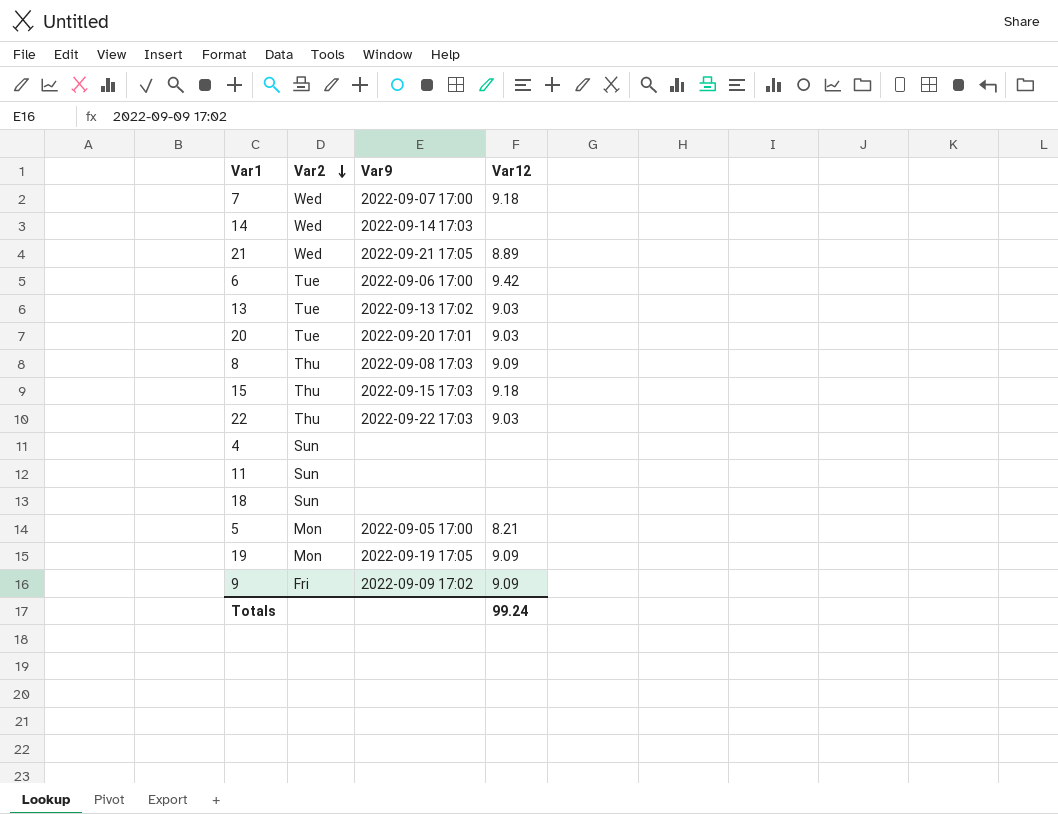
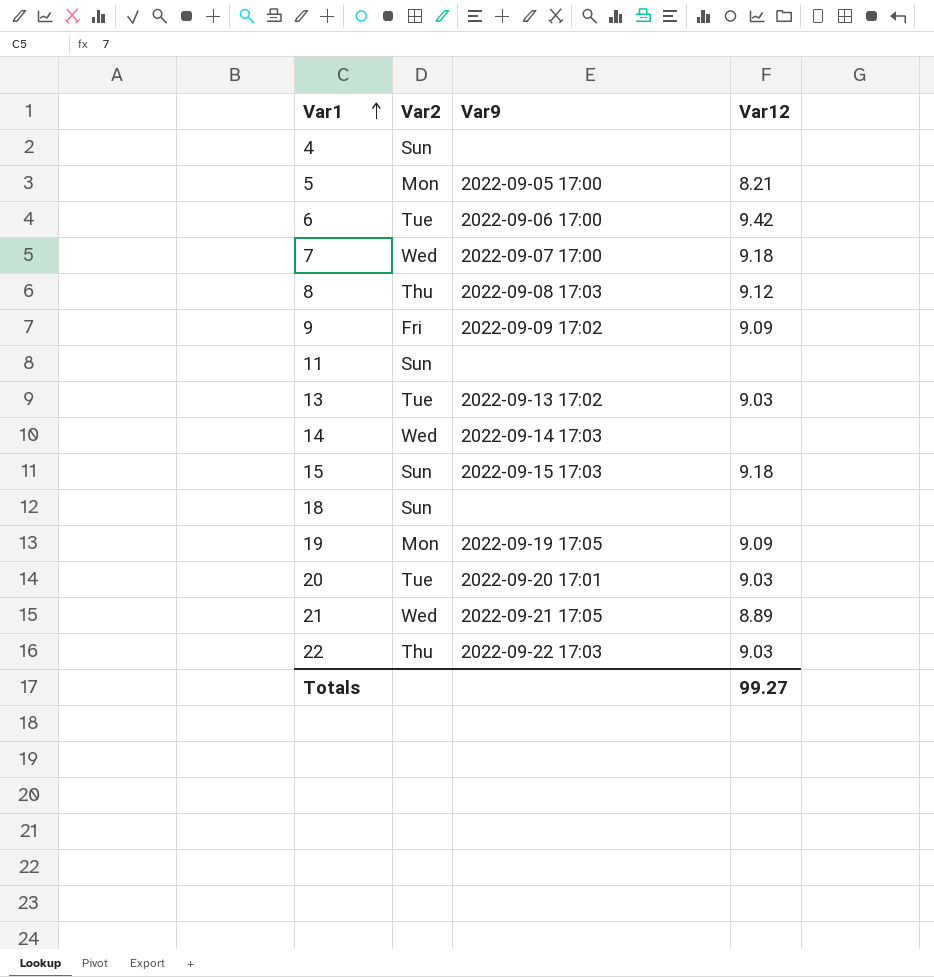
row order: Var2 descending -> Var1 ascending
8 | Var12: 9.09 -> 9.12
15 | Var2: Thu -> Sun
Totals | Var12: 99.24 -> 99.27

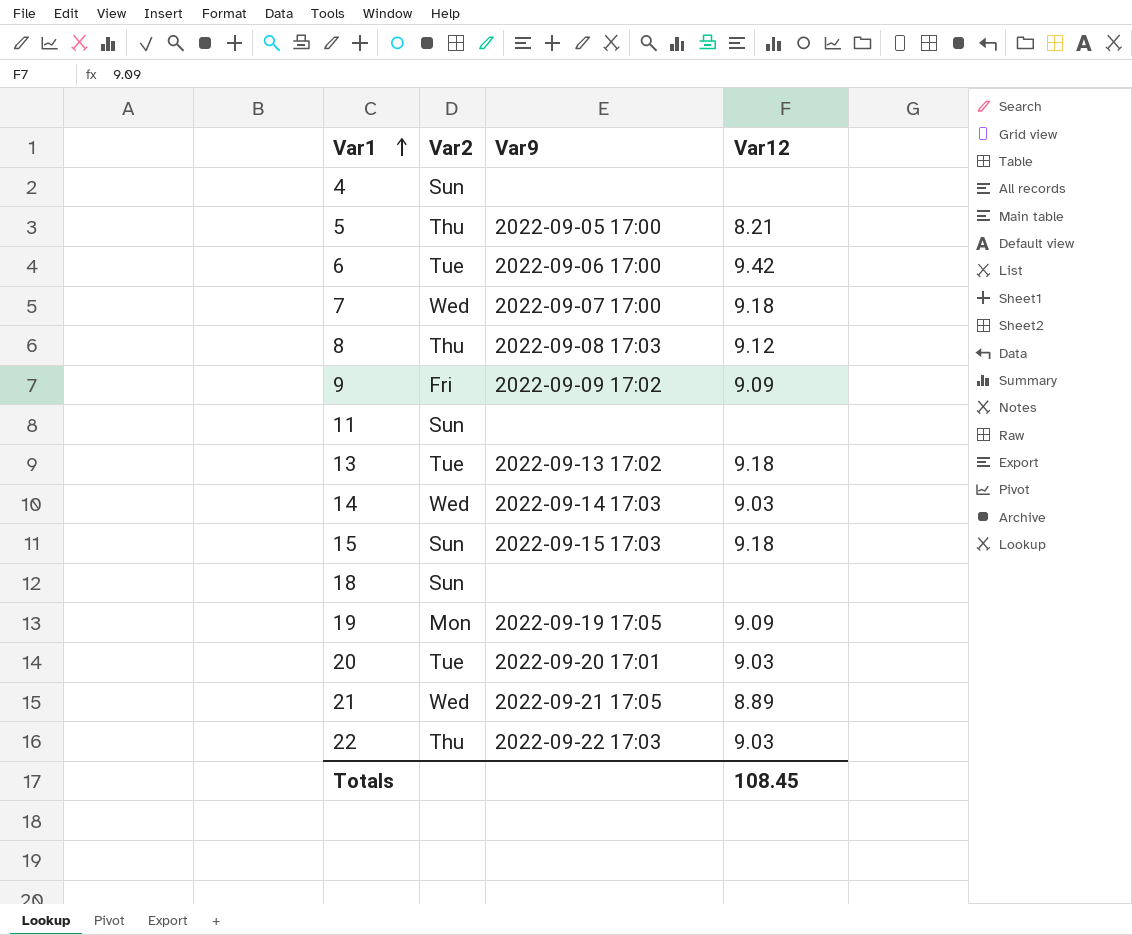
5 | Var2: Mon -> Thu
13 | Var12: 9.03 -> 9.18
14 | Var12: none -> 9.03
Totals | Var12: 99.27 -> 108.45

